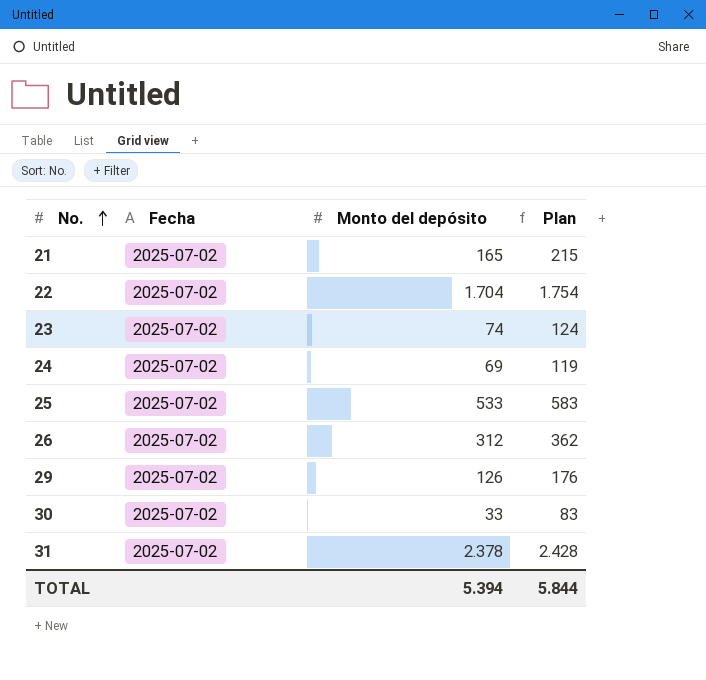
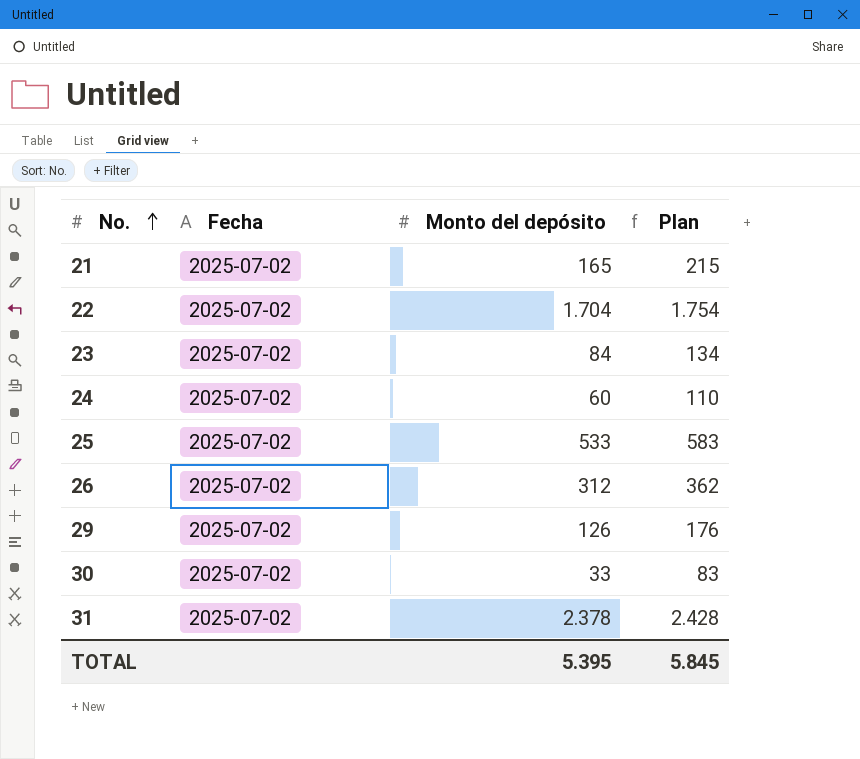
23 | Monto del depósito: 74 -> 84
23 | Plan: 124 -> 134
24 | Monto del depósito: 69 -> 60
24 | Plan: 119 -> 110
TOTAL | Monto del depósito: 5.394 -> 5.395
TOTAL | Plan: 5.844 -> 5.845

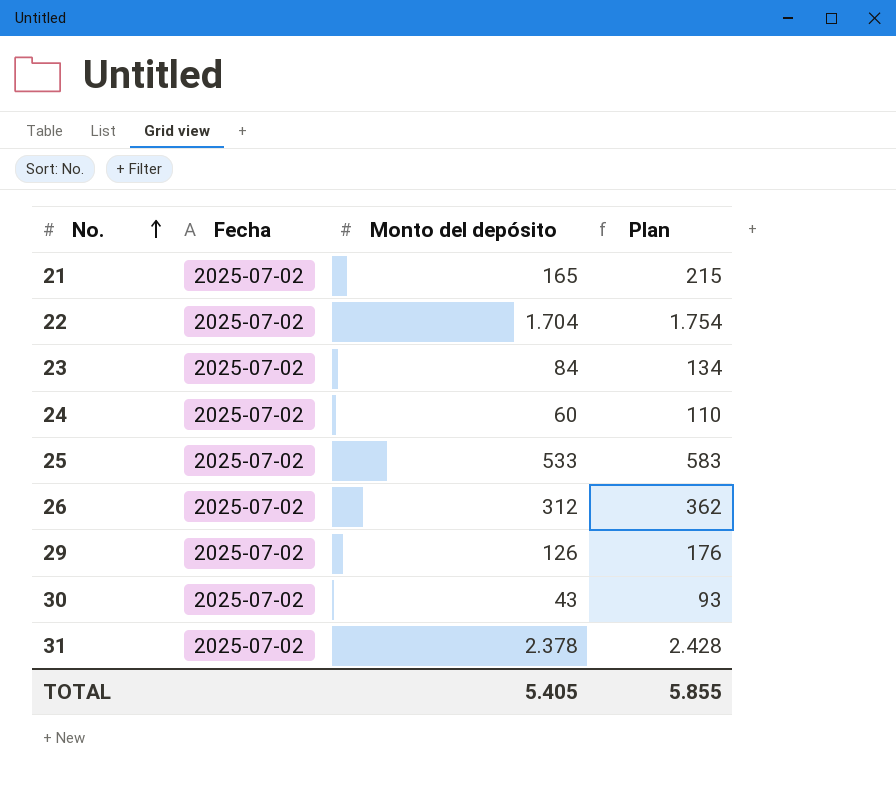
30 | Monto del depósito: 33 -> 43
30 | Plan: 83 -> 93
TOTAL | Monto del depósito: 5.395 -> 5.405
TOTAL | Plan: 5.845 -> 5.855

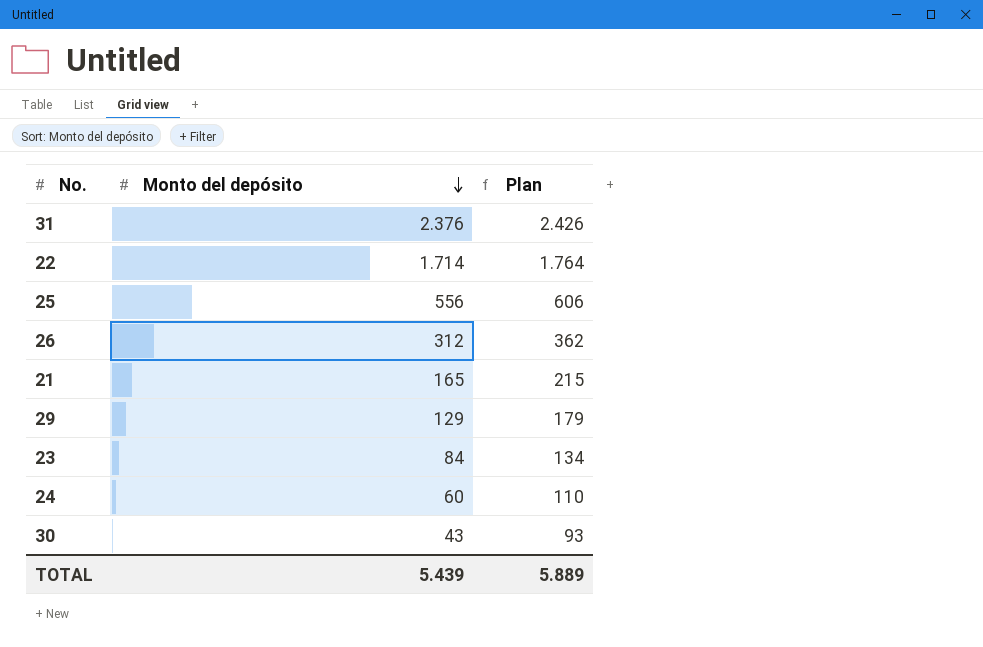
row order: No. ascending -> Monto del depósito descending
column Fecha | position: 2 -> none
31 | Monto del depósito: 2.378 -> 2.376
31 | Plan: 2.428 -> 2.426
22 | Monto del depósito: 1.704 -> 1.714
22 | Plan: 1.754 -> 1.764
25 | Monto del depósito: 533 -> 556
25 | Plan: 583 -> 606
29 | Monto del depósito: 126 -> 129
29 | Plan: 176 -> 179
TOTAL | Monto del depósito: 5.405 -> 5.439
TOTAL | Plan: 5.855 -> 5.889

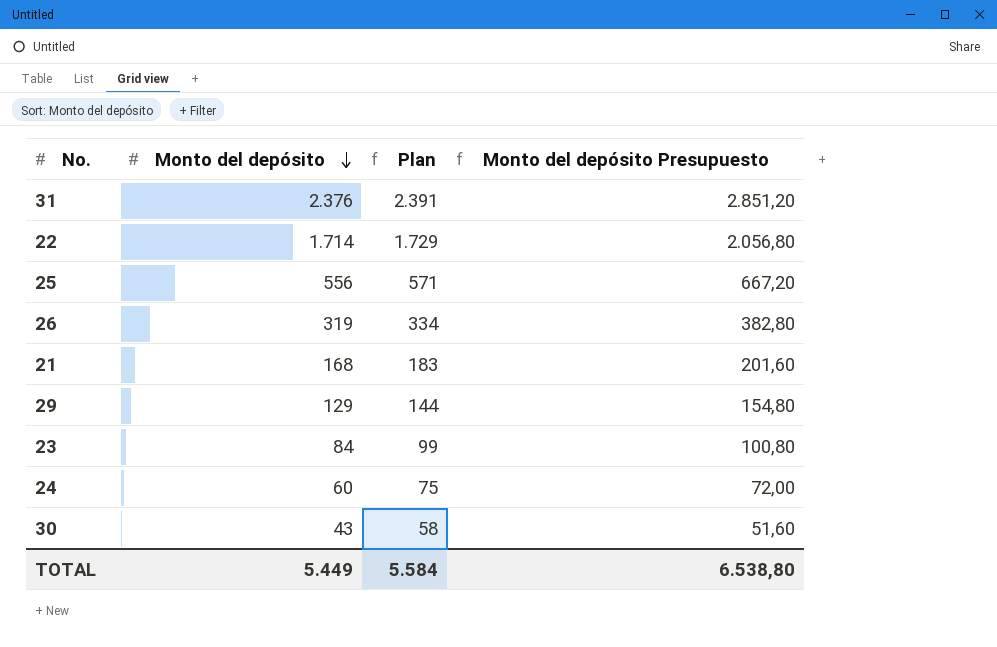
column Plan | formula: [Monto del depósito] + 50 -> [Monto del depósito] + 15
column Monto del depósito Presupuesto | formula: none -> [Monto del depósito] * 1,2
26 | Monto del depósito: 312 -> 319
21 | Monto del depósito: 165 -> 168
TOTAL | Monto del depósito: 5.439 -> 5.449
TOTAL | Plan: 5.889 -> 5.584

